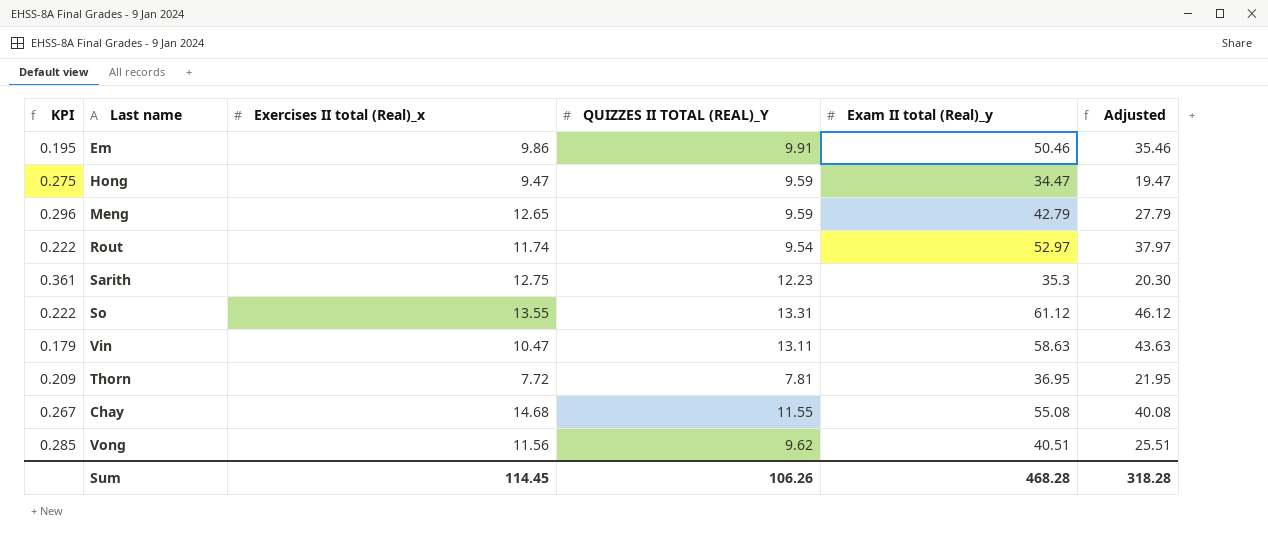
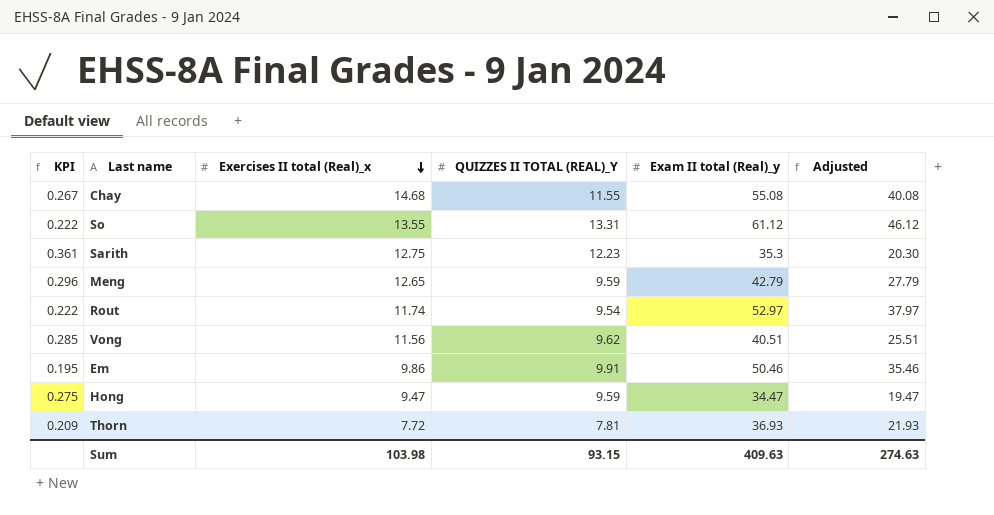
row order: none -> Exercises II total (Real)_x descending
row Vin: 0.179 | 10.47 | 13.11 | 58.63 | 43.63 -> none
Thorn | Exam II total (Real)_y: 36.95 -> 36.93
Thorn | Adjusted: 21.95 -> 21.93
Sum | Exercises II total (Real)_x: 114.45 -> 103.98
Sum | QUIZZES II TOTAL (REAL)_Y: 106.26 -> 93.15
Sum | Exam II total (Real)_y: 468.28 -> 409.63
Sum | Adjusted: 318.28 -> 274.63

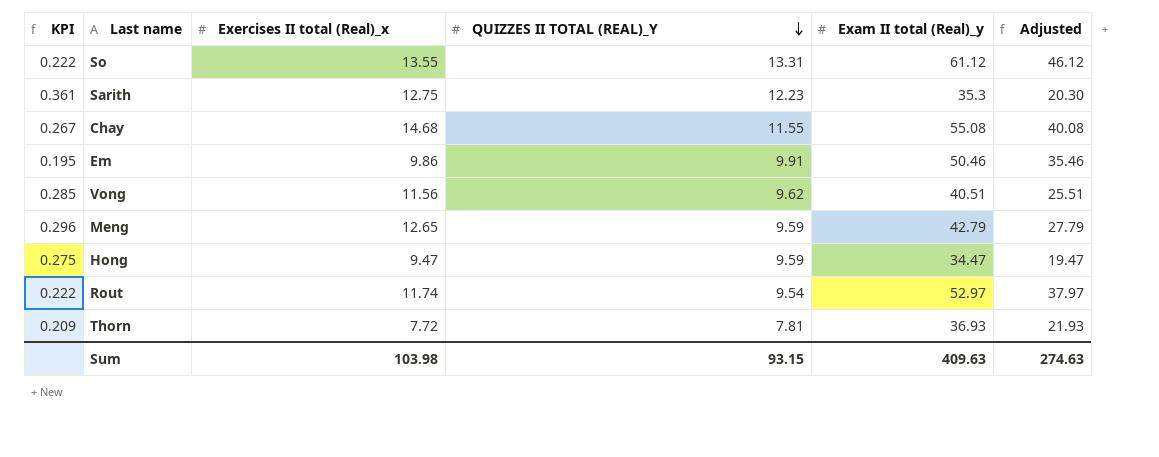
row order: Exercises II total (Real)_x descending -> QUIZZES II TOTAL (REAL)_Y descending

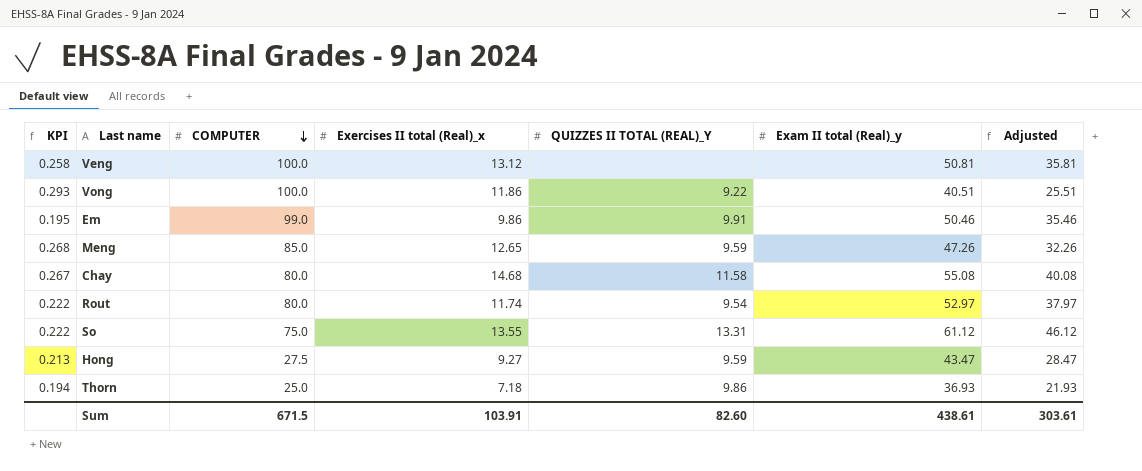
row order: QUIZZES II TOTAL (REAL)_Y descending -> COMPUTER descending
column COMPUTER | position: none -> 3
row Sarith: 0.361 | 12.75 | 12.23 | 35.3 | 20.30 -> none
row Veng: none -> 0.258 | 100.0 | 13.12 | none | 50.81 | 35.81
Vong | KPI: 0.285 -> 0.293
Vong | Exercises II total (Real)_x: 11.56 -> 11.86
Vong | QUIZZES II TOTAL (REAL)_Y: 9.62 -> 9.22
Meng | KPI: 0.296 -> 0.268
Meng | Exam II total (Real)_y: 42.79 -> 47.26
Meng | Adjusted: 27.79 -> 32.26
Chay | QUIZZES II TOTAL (REAL)_Y: 11.55 -> 11.58
Hong | KPI: 0.275 -> 0.213
Hong | Exercises II total (Real)_x: 9.47 -> 9.27
Hong | Exam II total (Real)_y: 34.47 -> 43.47
Hong | Adjusted: 19.47 -> 28.47
Thorn | KPI: 0.209 -> 0.194
Thorn | Exercises II total (Real)_x: 7.72 -> 7.18
Thorn | QUIZZES II TOTAL (REAL)_Y: 7.81 -> 9.86
Sum | Exercises II total (Real)_x: 103.98 -> 103.91
Sum | QUIZZES II TOTAL (REAL)_Y: 93.15 -> 82.60
Sum | Exam II total (Real)_y: 409.63 -> 438.61
Sum | Adjusted: 274.63 -> 303.61

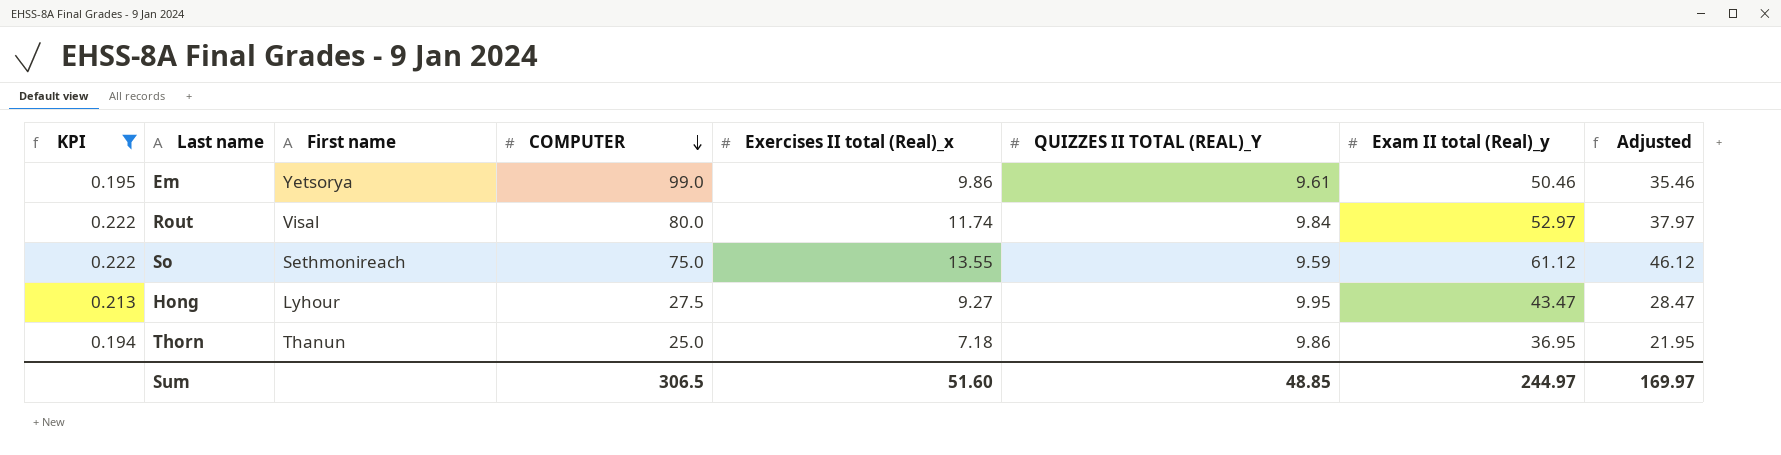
filter: none -> KPI <= 0.222
column First name | position: none -> 3
Em | QUIZZES II TOTAL (REAL)_Y: 9.91 -> 9.61
Rout | QUIZZES II TOTAL (REAL)_Y: 9.54 -> 9.84
So | QUIZZES II TOTAL (REAL)_Y: 13.31 -> 9.59
Hong | QUIZZES II TOTAL (REAL)_Y: 9.59 -> 9.95
Thorn | Exam II total (Real)_y: 36.93 -> 36.95
Thorn | Adjusted: 21.93 -> 21.95
Sum | COMPUTER: 671.5 -> 306.5
Sum | Exercises II total (Real)_x: 103.91 -> 51.60
Sum | QUIZZES II TOTAL (REAL)_Y: 82.60 -> 48.85
Sum | Exam II total (Real)_y: 438.61 -> 244.97
Sum | Adjusted: 303.61 -> 169.97

